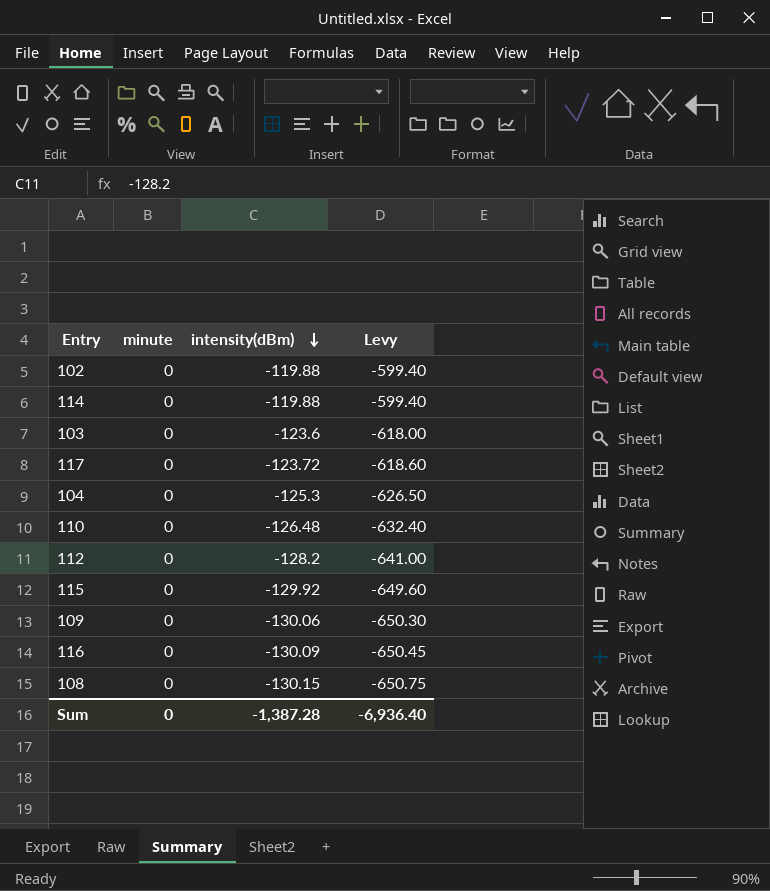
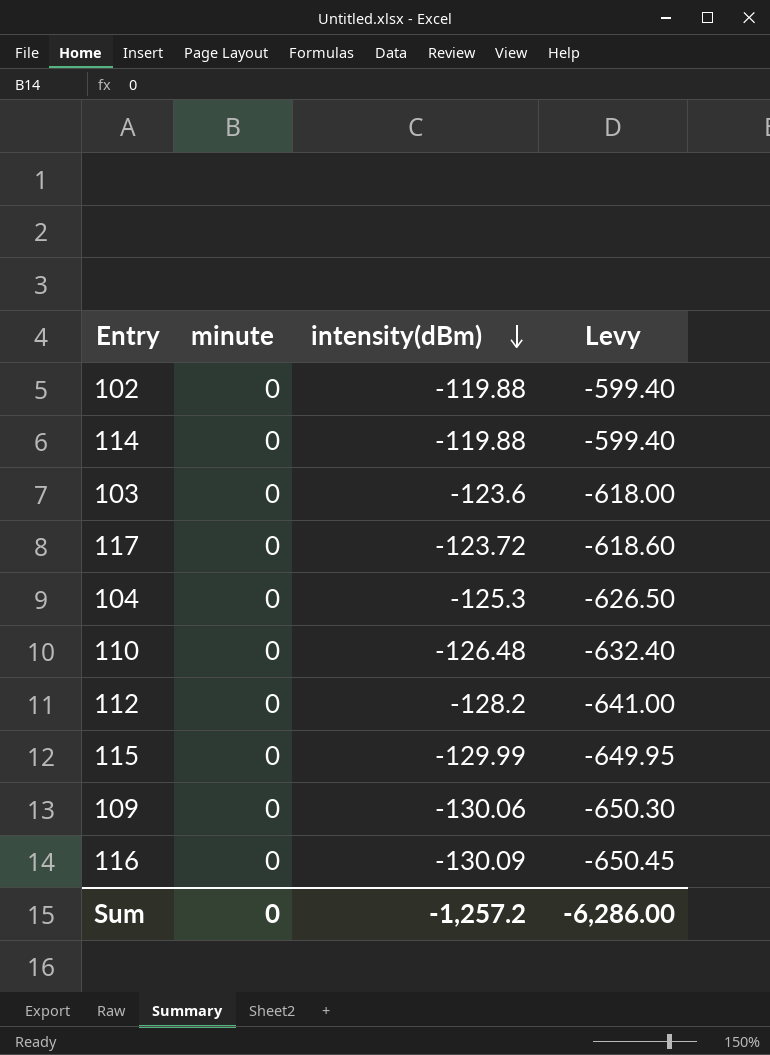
row 108: 0 | -130.15 | -650.75 -> none
115 | intensity(dBm): -129.92 -> -129.99
115 | Levy: -649.60 -> -649.95
Sum | intensity(dBm): -1,387.28 -> -1,257.2
Sum | Levy: -6,936.40 -> -6,286.00

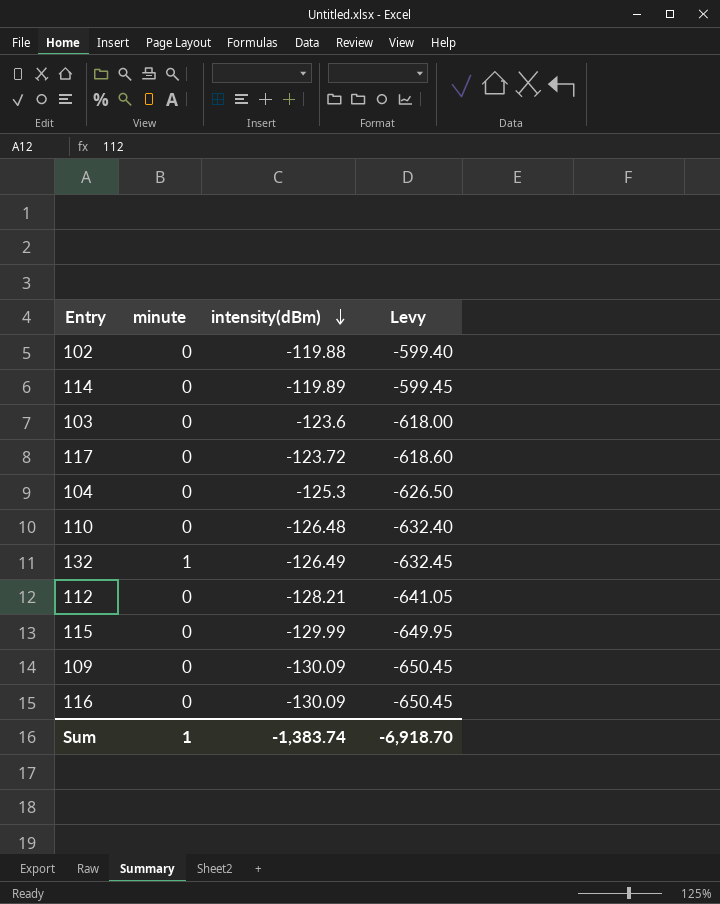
114 | intensity(dBm): -119.88 -> -119.89
114 | Levy: -599.40 -> -599.45
row 132: none -> 1 | -126.49 | -632.45
112 | intensity(dBm): -128.2 -> -128.21
112 | Levy: -641.00 -> -641.05
109 | intensity(dBm): -130.06 -> -130.09
109 | Levy: -650.30 -> -650.45
Sum | minute: 0 -> 1
Sum | intensity(dBm): -1,257.2 -> -1,383.74
Sum | Levy: -6,286.00 -> -6,918.70

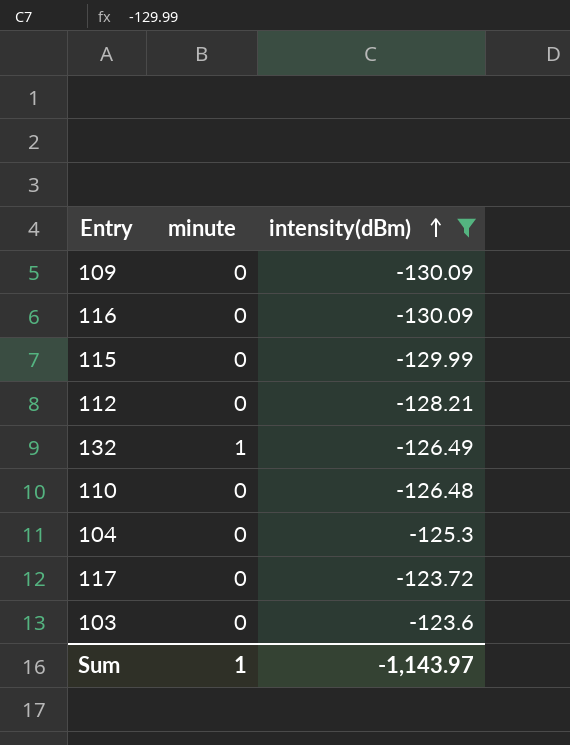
filter: none -> intensity(dBm) <= -123.6
row order: intensity(dBm) descending -> intensity(dBm) ascending
column Levy | formula: [intensity(dBm)] * 5 -> none
Sum | intensity(dBm): -1,383.74 -> -1,143.97

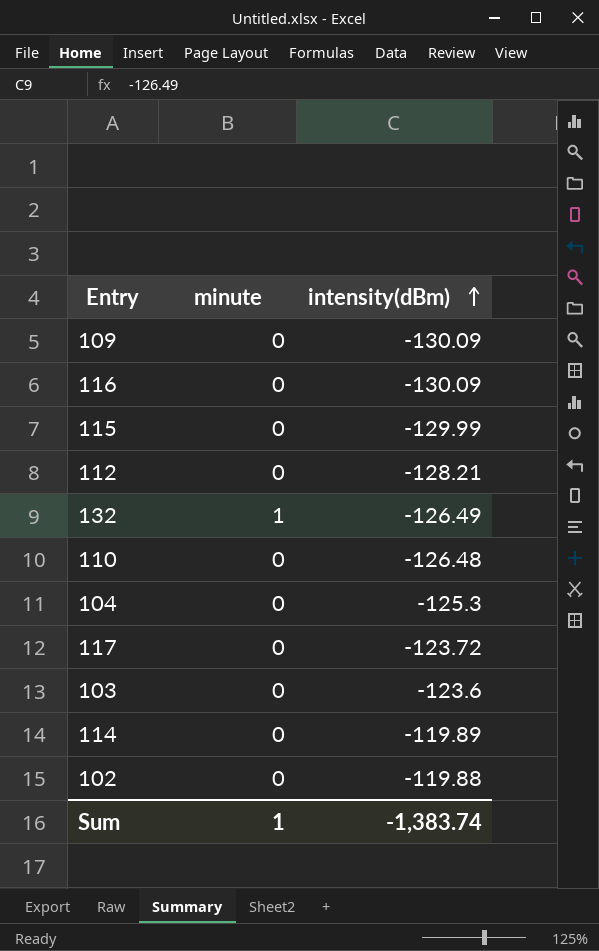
filter: intensity(dBm) <= -123.6 -> none
Sum | intensity(dBm): -1,143.97 -> -1,383.74

